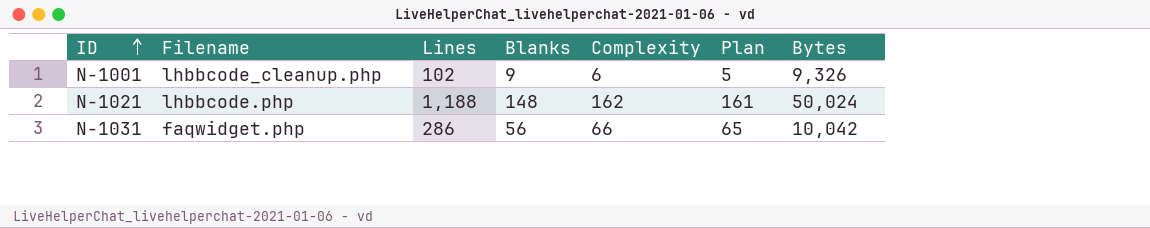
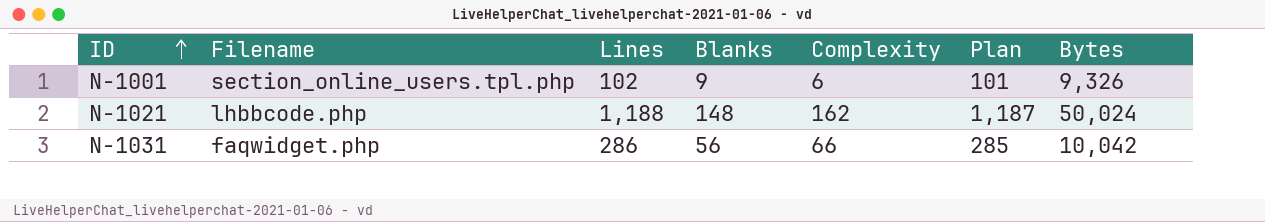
column Plan | formula: [Complexity] - 1 -> [Lines] - 1
N-1001 | Filename: lhbbcode_cleanup.php -> section_online_users.tpl.php

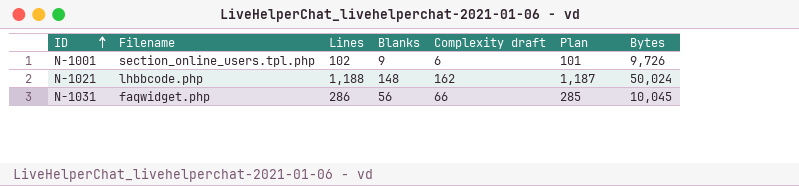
column name: Complexity -> Complexity draft
N-1001 | Bytes: 9,326 -> 9,726
N-1031 | Bytes: 10,042 -> 10,045

